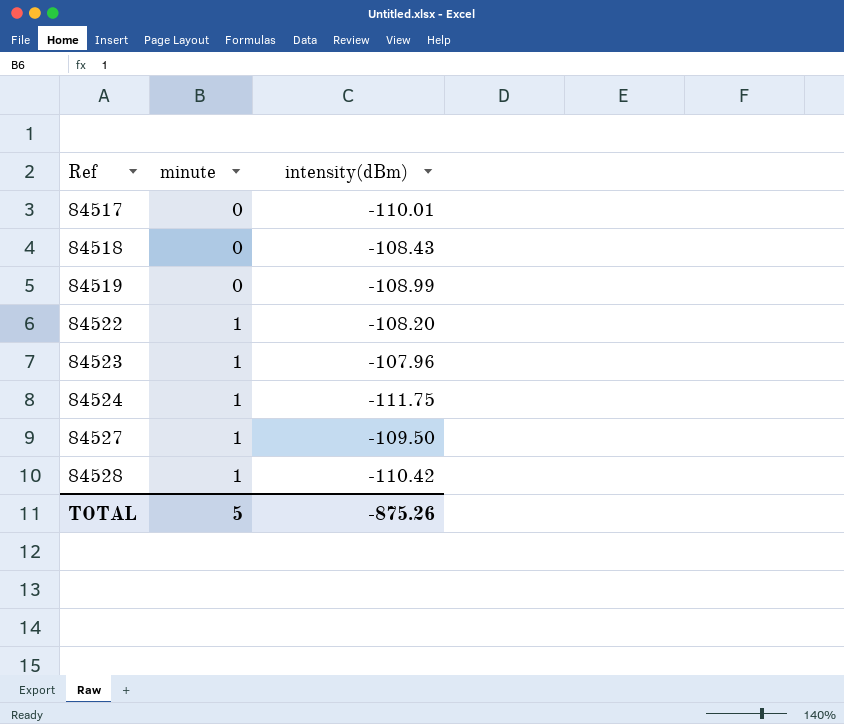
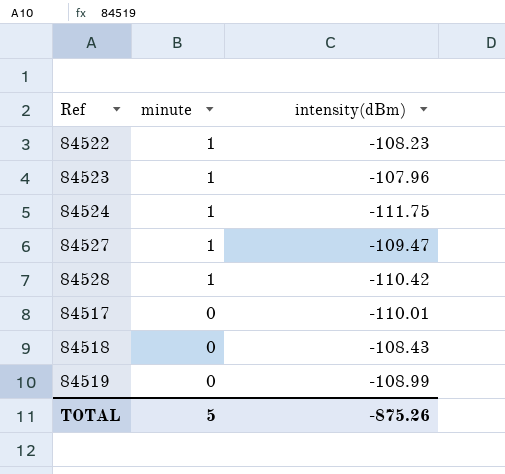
row order: Ref ascending -> minute descending
84522 | intensity(dBm): -108.20 -> -108.23
84527 | intensity(dBm): -109.50 -> -109.47

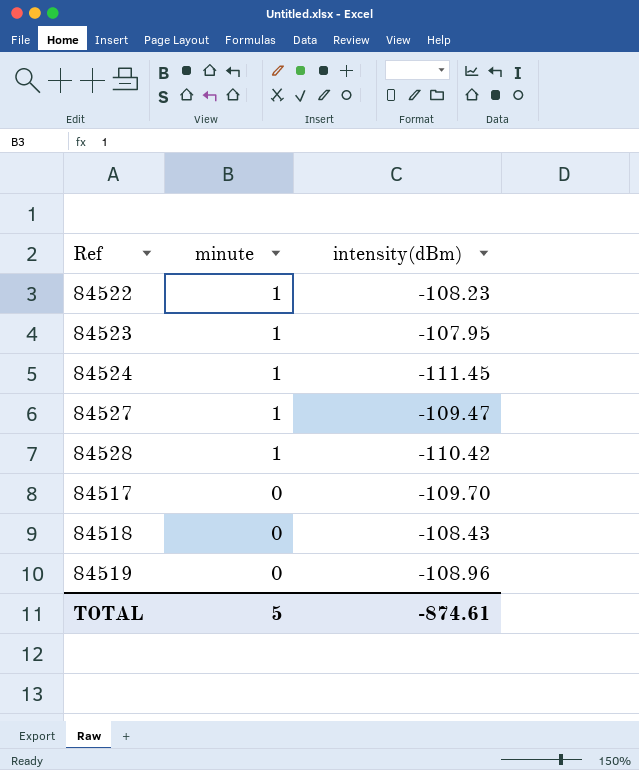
84523 | intensity(dBm): -107.96 -> -107.95
84524 | intensity(dBm): -111.75 -> -111.45
84517 | intensity(dBm): -110.01 -> -109.70
84519 | intensity(dBm): -108.99 -> -108.96
TOTAL | intensity(dBm): -875.26 -> -874.61

